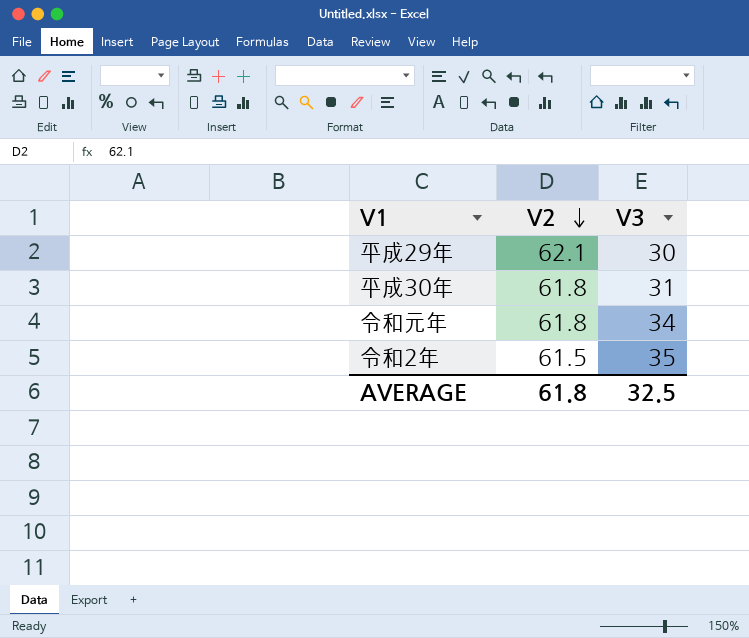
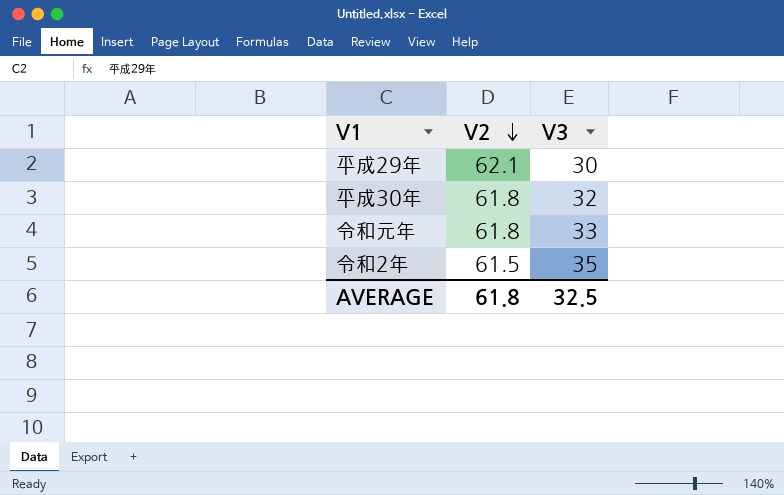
平成30年 | V3: 31 -> 32
令和元年 | V3: 34 -> 33

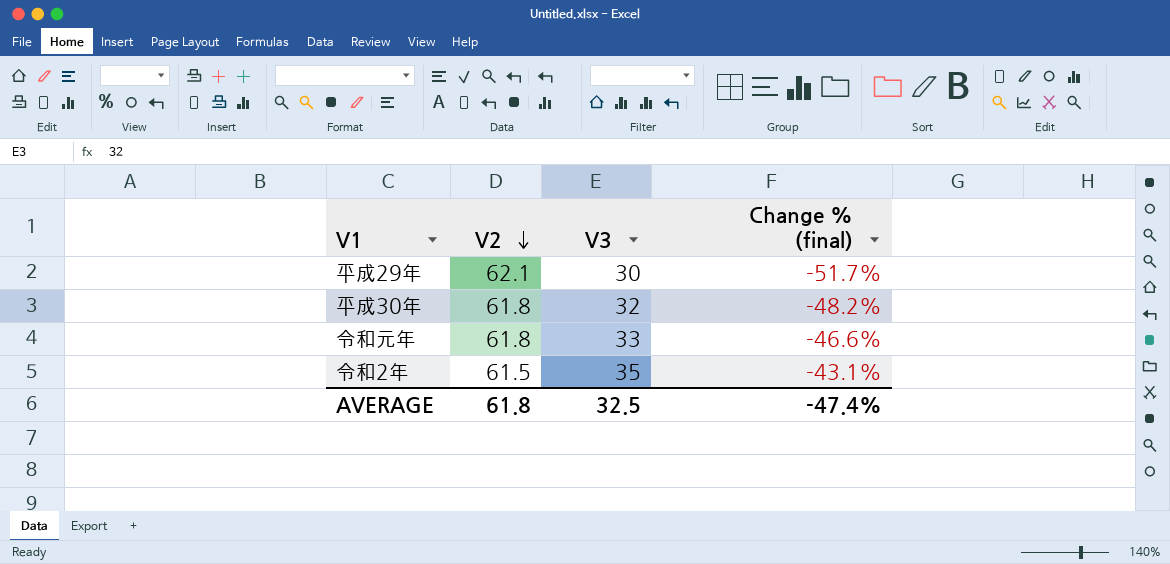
column Change % (final) | formula: none -> ([V3] - [V2]) / [V2]

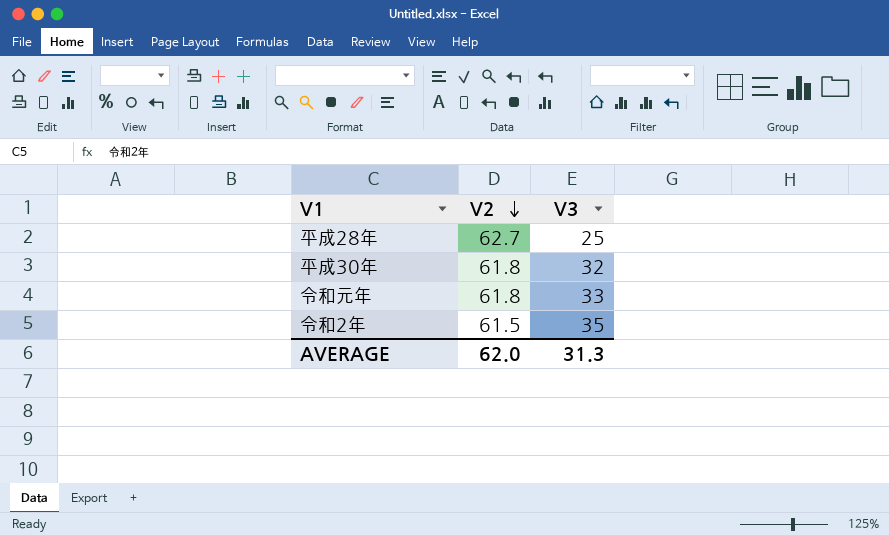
column Change % (final) | formula: ([V3] - [V2]) / [V2] -> none
row 平成29年: 62.1 | 30 | -51.7% -> none
row 平成28年: none -> 62.7 | 25
AVERAGE | V2: 61.8 -> 62.0
AVERAGE | V3: 32.5 -> 31.3

